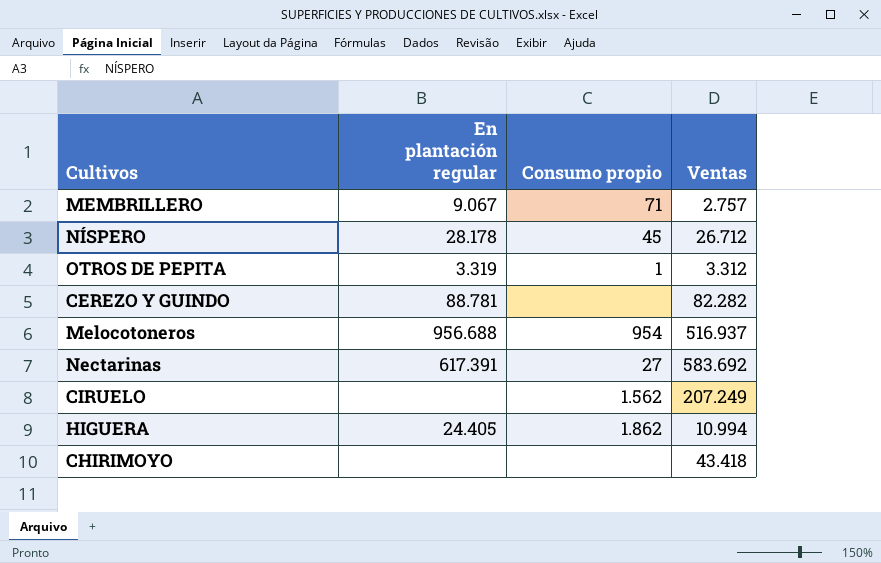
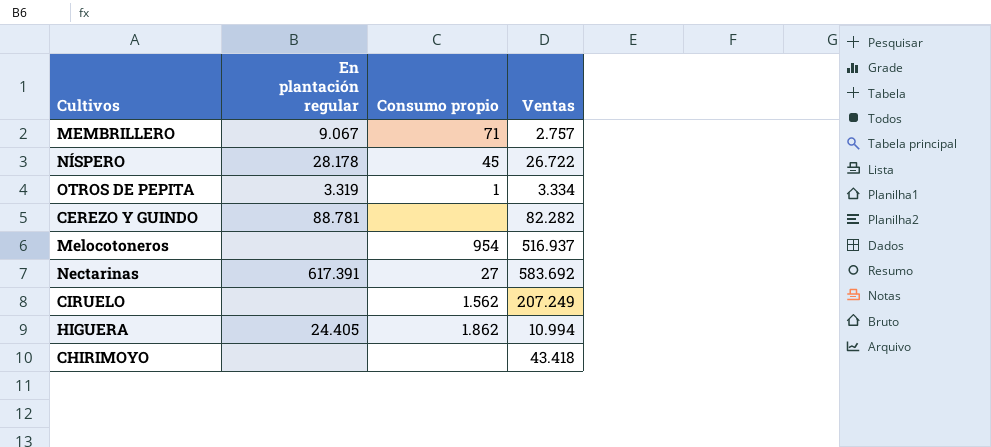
NÍSPERO | Ventas: 26.712 -> 26.722
OTROS DE PEPITA | Ventas: 3.312 -> 3.334
Melocotoneros | En plantación regular: 956.688 -> none

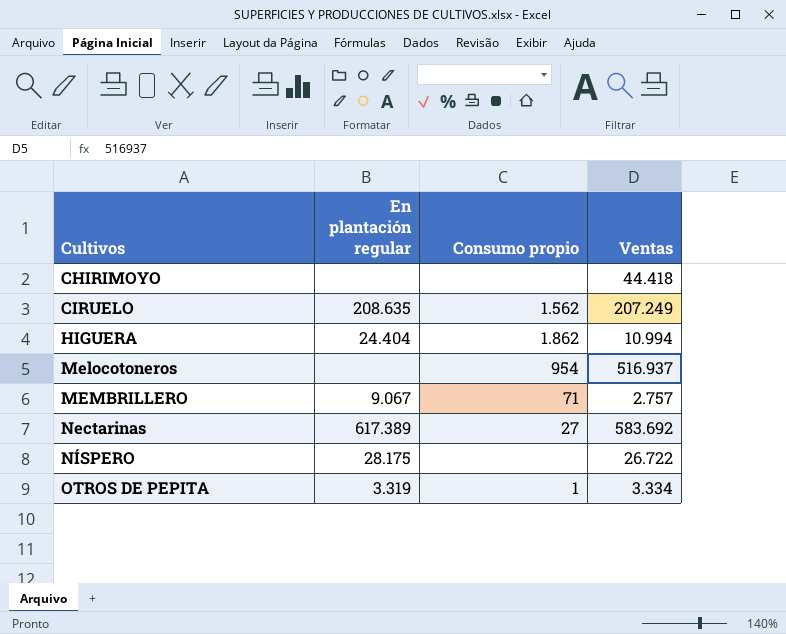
row order: none -> Cultivos ascending
row CEREZO Y GUINDO: 88.781 | none | 82.282 -> none
CHIRIMOYO | Ventas: 43.418 -> 44.418
CIRUELO | En plantación regular: none -> 208.635
HIGUERA | En plantación regular: 24.405 -> 24.404
Nectarinas | En plantación regular: 617.391 -> 617.389
NÍSPERO | En plantación regular: 28.178 -> 28.175
NÍSPERO | Consumo propio: 45 -> none

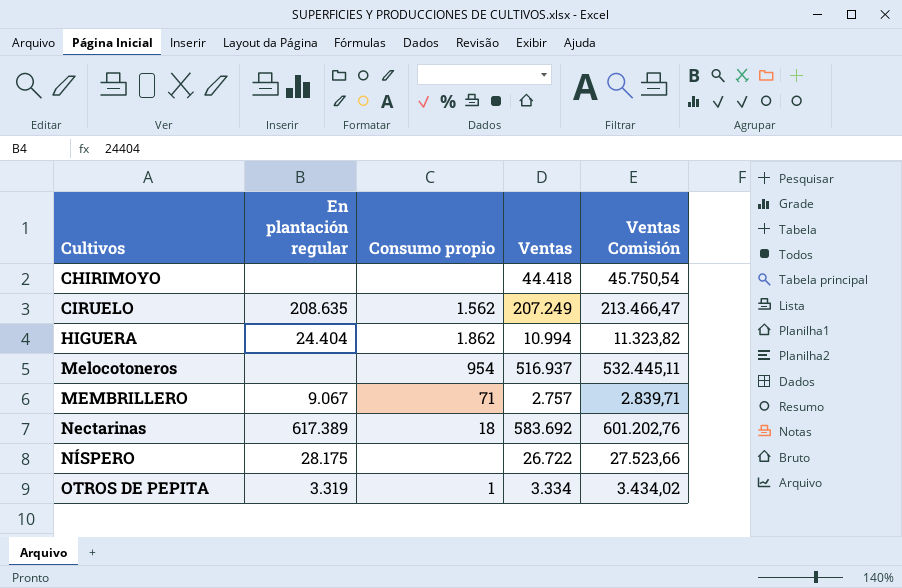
column Ventas Comisión | formula: none -> [Ventas] * 1,03
Nectarinas | Consumo propio: 27 -> 18

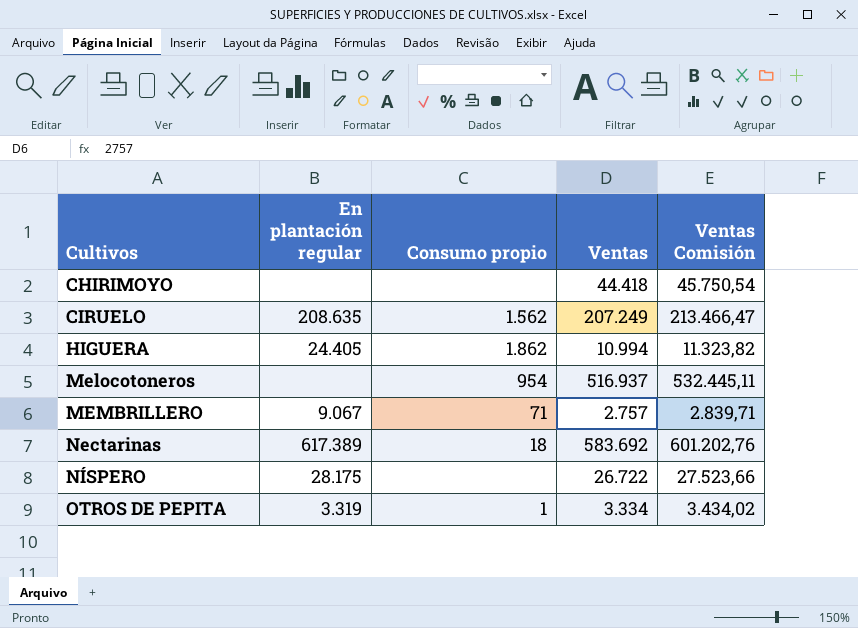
HIGUERA | En plantación regular: 24.404 -> 24.405

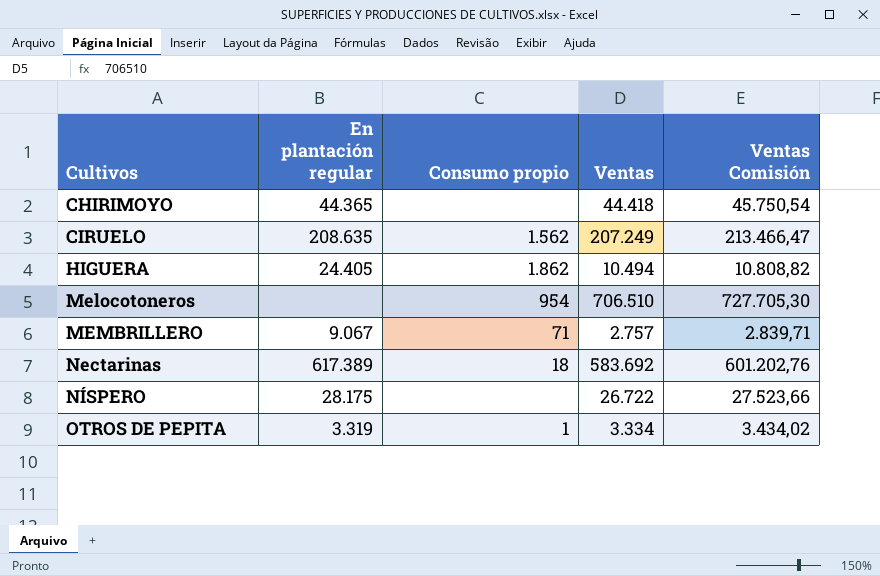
CHIRIMOYO | En plantación regular: none -> 44.365
HIGUERA | Ventas: 10.994 -> 10.494
HIGUERA | Ventas Comisión: 11.323,82 -> 10.808,82
Melocotoneros | Ventas: 516.937 -> 706.510
Melocotoneros | Ventas Comisión: 532.445,11 -> 727.705,30

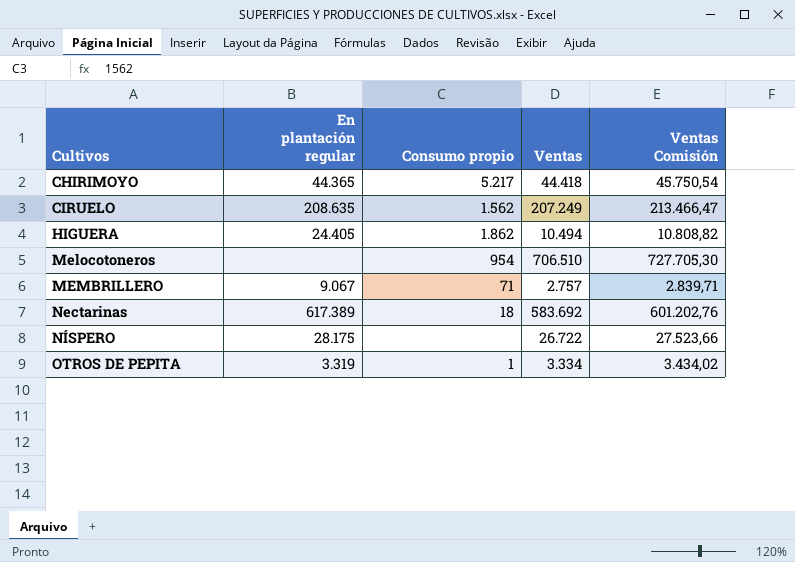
CHIRIMOYO | Consumo propio: none -> 5.217

